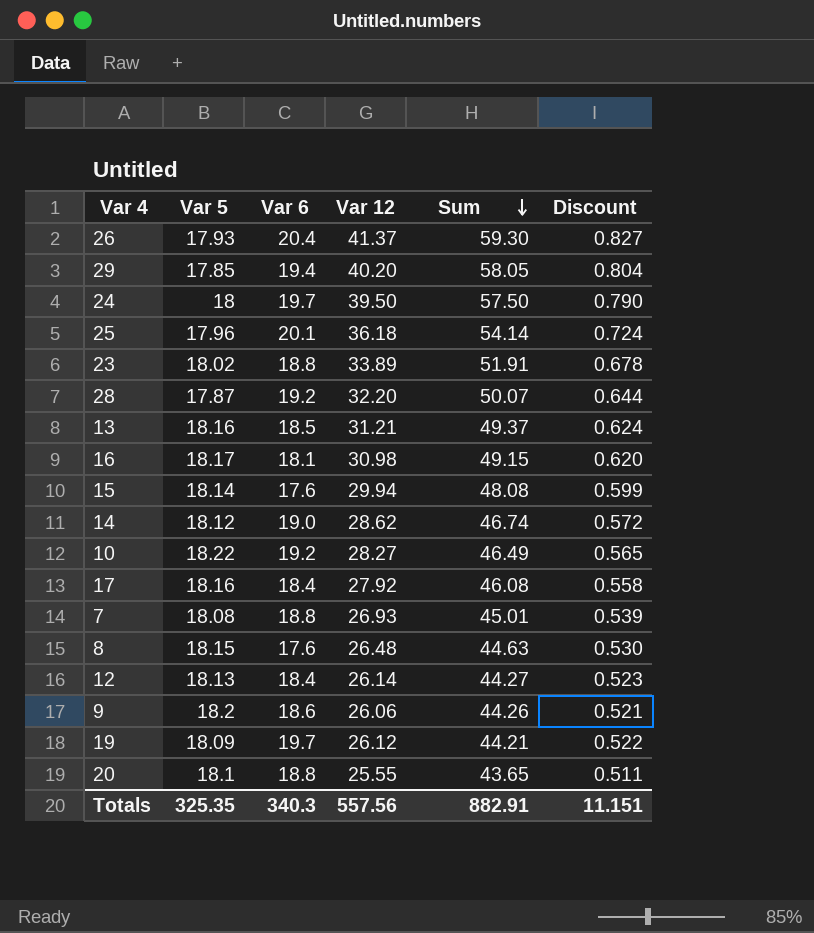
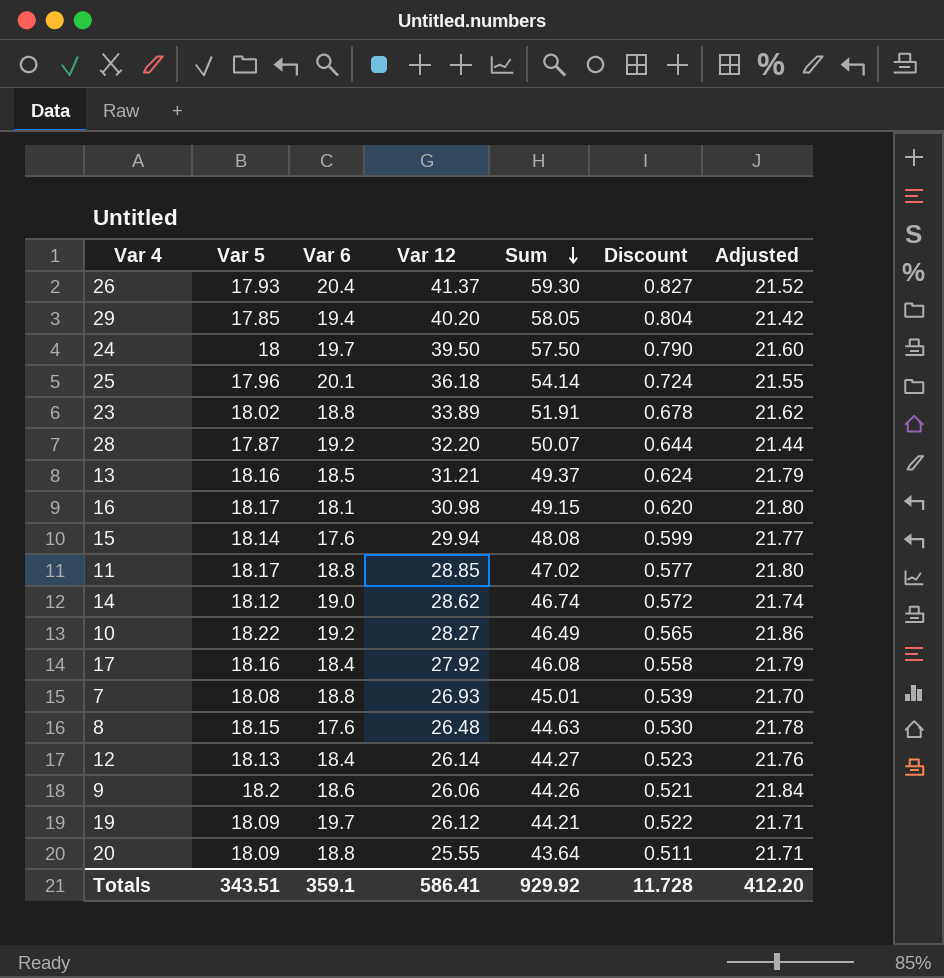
column Adjusted | formula: none -> [Var 5] * 1.2
row 11: none -> 18.17 | 18.8 | 28.85 | 47.02 | 0.577 | 21.80
20 | Var 5: 18.1 -> 18.09
20 | Sum: 43.65 -> 43.64
Totals | Var 5: 325.35 -> 343.51
Totals | Var 6: 340.3 -> 359.1
Totals | Var 12: 557.56 -> 586.41
Totals | Sum: 882.91 -> 929.92
Totals | Discount: 11.151 -> 11.728

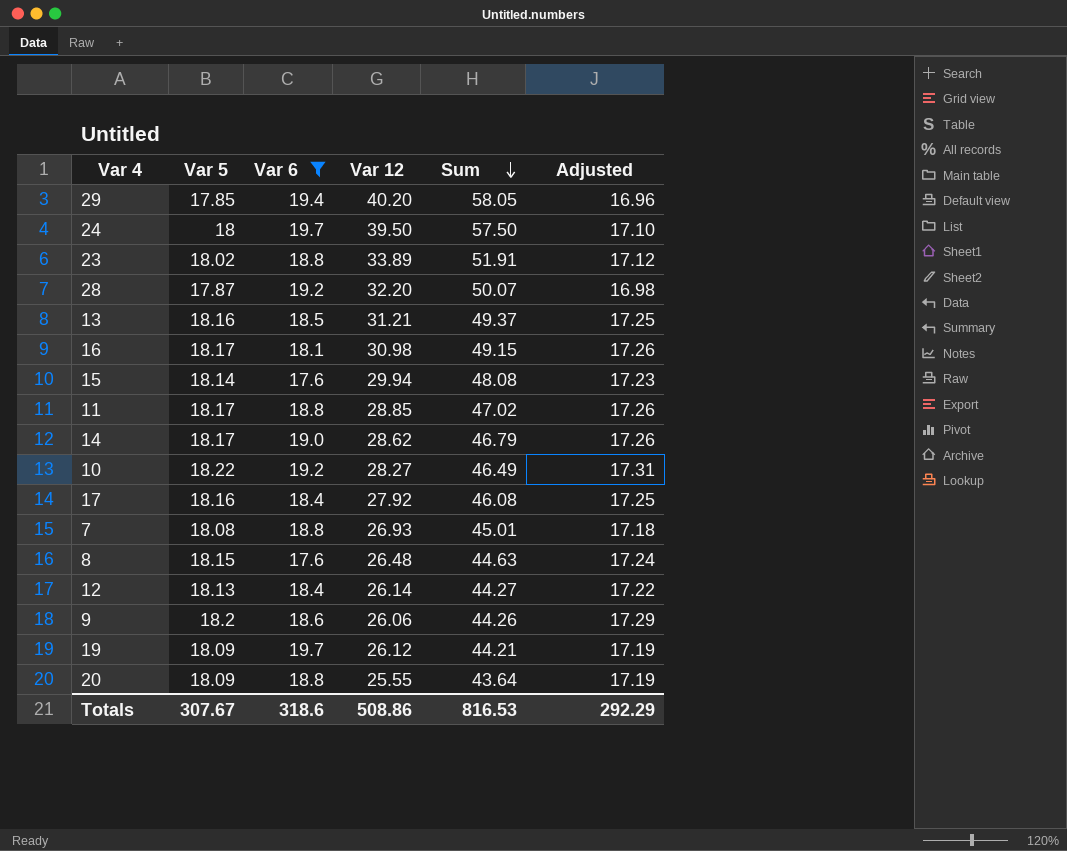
filter: none -> Var 6 <= 19.7
column Discount | formula: [Var 12] * 0.02 -> none
column Adjusted | formula: [Var 5] * 1.2 -> [Var 5] * 0.95
14 | Var 5: 18.12 -> 18.17
14 | Sum: 46.74 -> 46.79
Totals | Var 5: 343.51 -> 307.67
Totals | Var 6: 359.1 -> 318.6
Totals | Var 12: 586.41 -> 508.86
Totals | Sum: 929.92 -> 816.53
Totals | Adjusted: 412.20 -> 292.29

